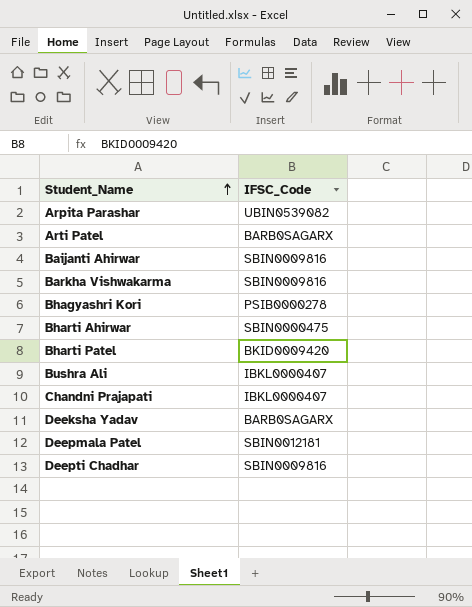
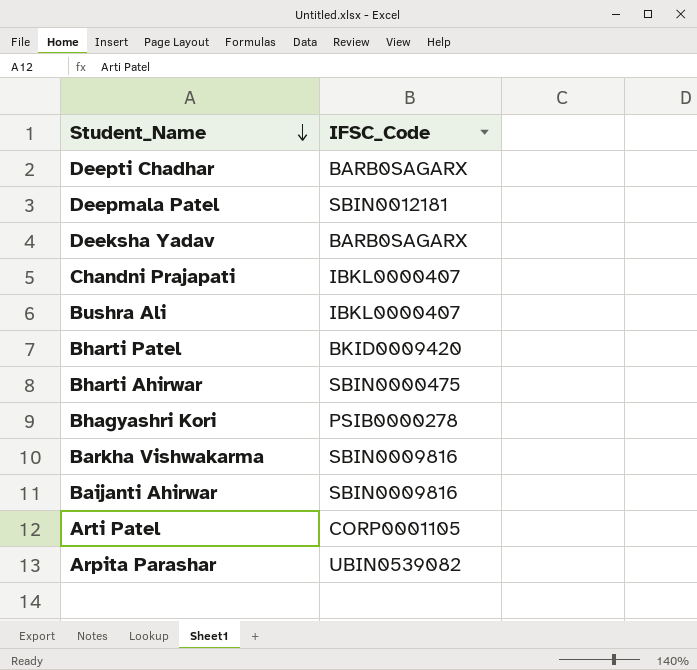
row order: Student_Name ascending -> Student_Name descending
Deepti Chadhar | IFSC_Code: SBIN0009816 -> BARB0SAGARX
Arti Patel | IFSC_Code: BARB0SAGARX -> CORP0001105

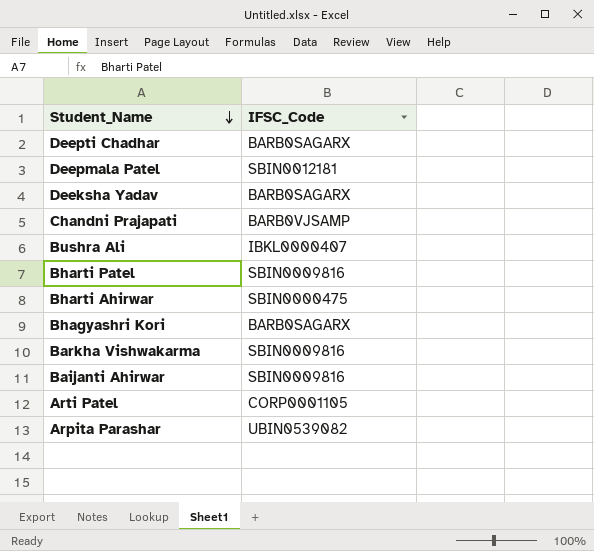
Chandni Prajapati | IFSC_Code: IBKL0000407 -> BARB0VJSAMP
Bharti Patel | IFSC_Code: BKID0009420 -> SBIN0009816
Bhagyashri Kori | IFSC_Code: PSIB0000278 -> BARB0SAGARX

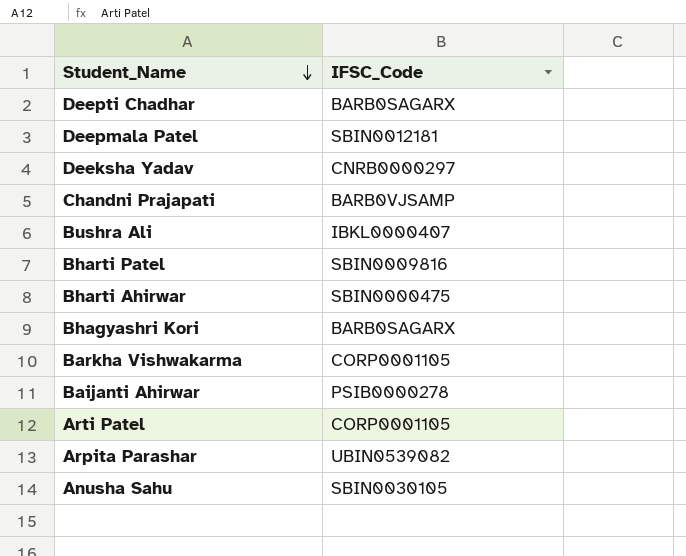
Deeksha Yadav | IFSC_Code: BARB0SAGARX -> CNRB0000297
Barkha Vishwakarma | IFSC_Code: SBIN0009816 -> CORP0001105
Baijanti Ahirwar | IFSC_Code: SBIN0009816 -> PSIB0000278
row Anusha Sahu: none -> SBIN0030105

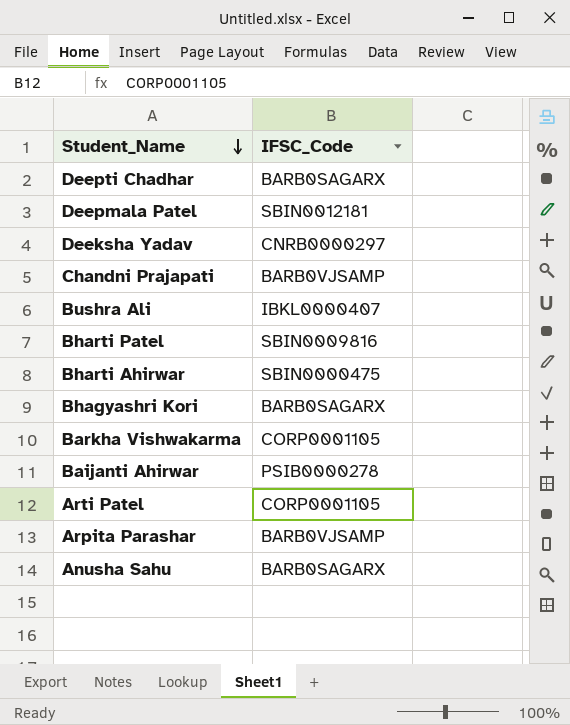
Arpita Parashar | IFSC_Code: UBIN0539082 -> BARB0VJSAMP
Anusha Sahu | IFSC_Code: SBIN0030105 -> BARB0SAGARX

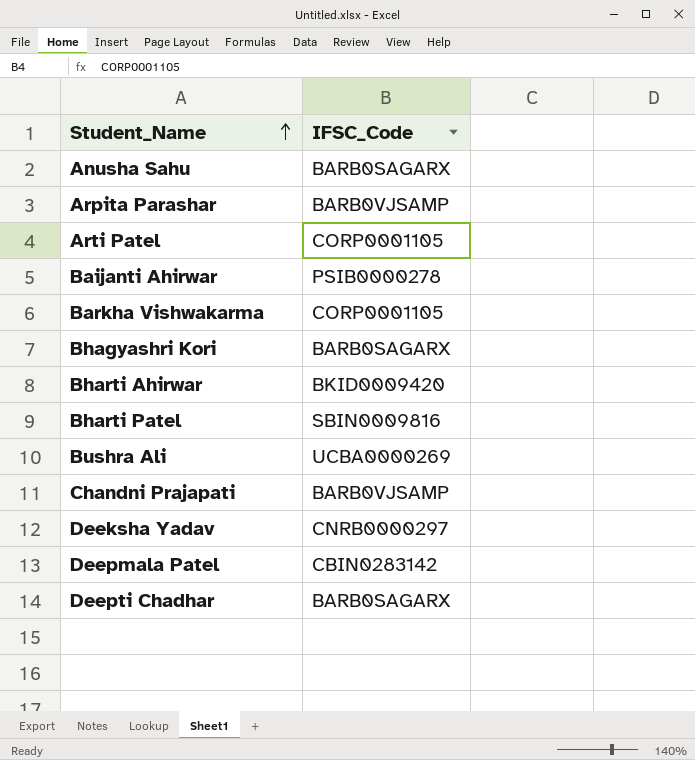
row order: Student_Name descending -> Student_Name ascending
Bharti Ahirwar | IFSC_Code: SBIN0000475 -> BKID0009420
Bushra Ali | IFSC_Code: IBKL0000407 -> UCBA0000269
Deepmala Patel | IFSC_Code: SBIN0012181 -> CBIN0283142

